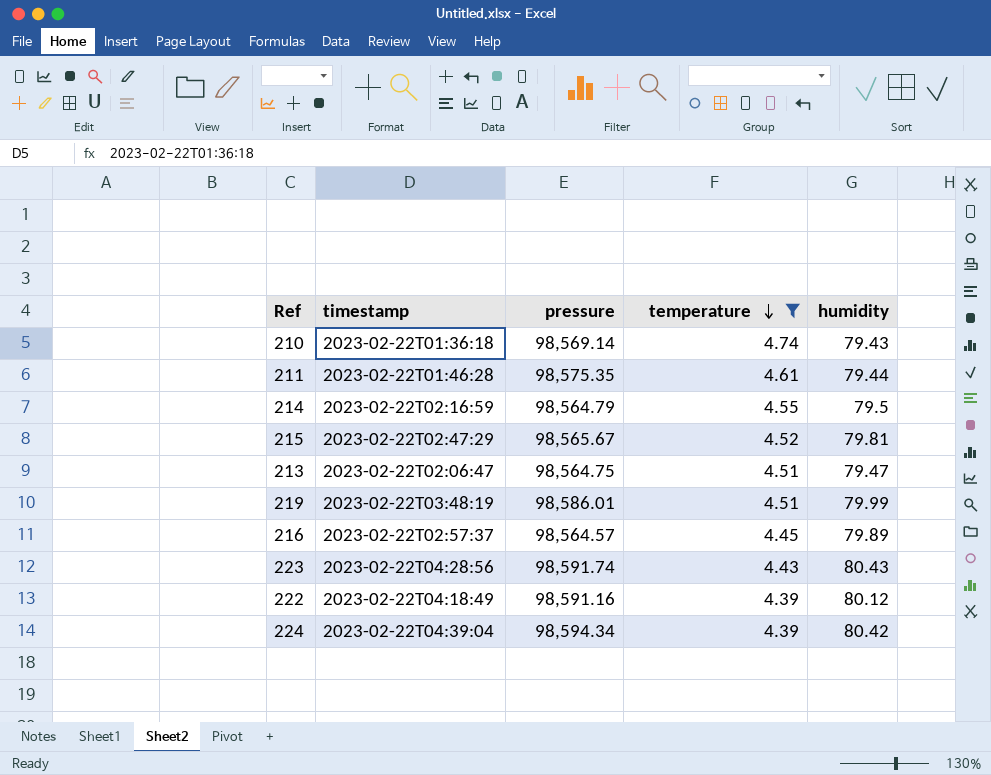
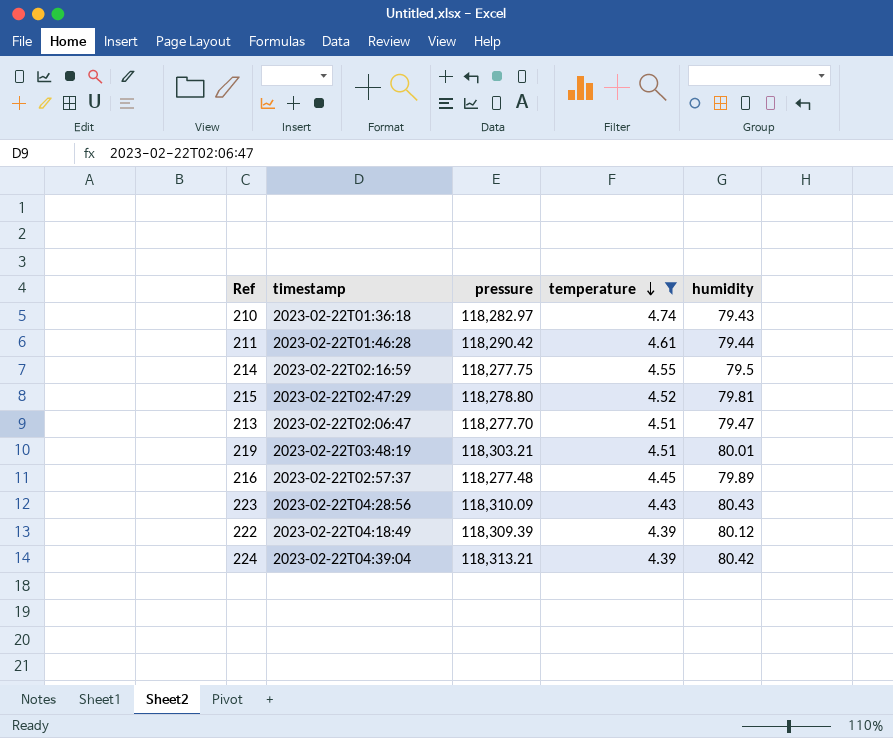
210 | pressure: 98,569.14 -> 118,282.97
211 | pressure: 98,575.35 -> 118,290.42
214 | pressure: 98,564.79 -> 118,277.75
215 | pressure: 98,565.67 -> 118,278.80
213 | pressure: 98,564.75 -> 118,277.70
219 | pressure: 98,586.01 -> 118,303.21
219 | humidity: 79.99 -> 80.01
216 | pressure: 98,564.57 -> 118,277.48
223 | pressure: 98,591.74 -> 118,310.09
222 | pressure: 98,591.16 -> 118,309.39
224 | pressure: 98,594.34 -> 118,313.21

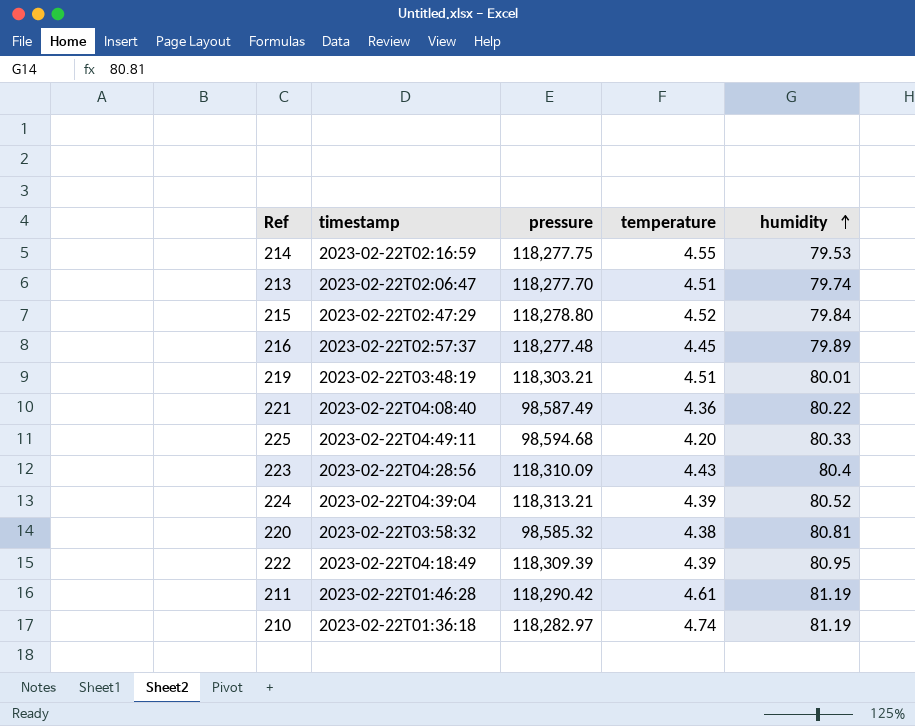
filter: temperature >= 4.39 -> none
row order: temperature descending -> humidity ascending
214 | humidity: 79.5 -> 79.53
213 | humidity: 79.47 -> 79.74
215 | humidity: 79.81 -> 79.84
223 | humidity: 80.43 -> 80.4
224 | humidity: 80.42 -> 80.52
222 | humidity: 80.12 -> 80.95
211 | humidity: 79.44 -> 81.19
210 | humidity: 79.43 -> 81.19

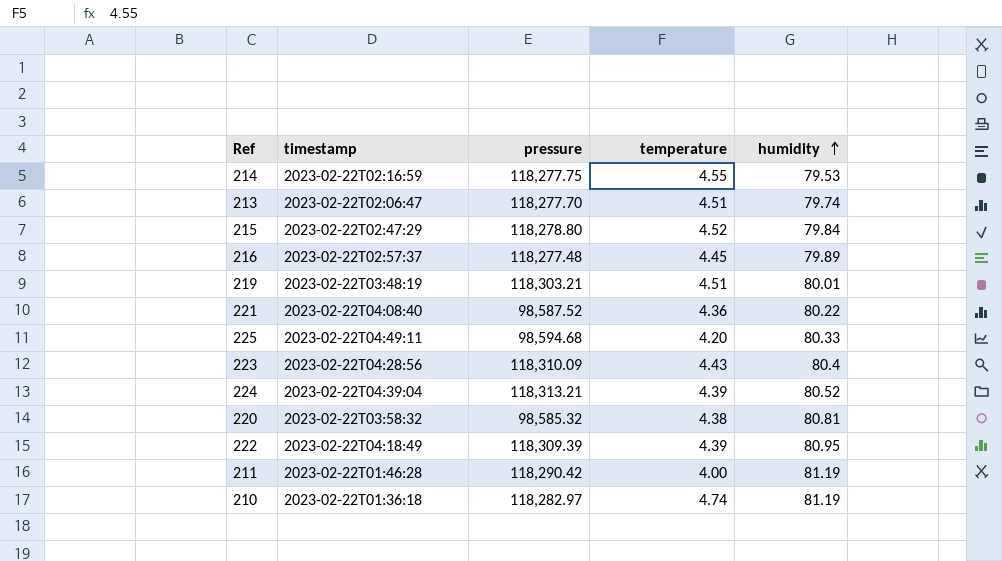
221 | pressure: 98,587.49 -> 98,587.52
211 | temperature: 4.61 -> 4.00

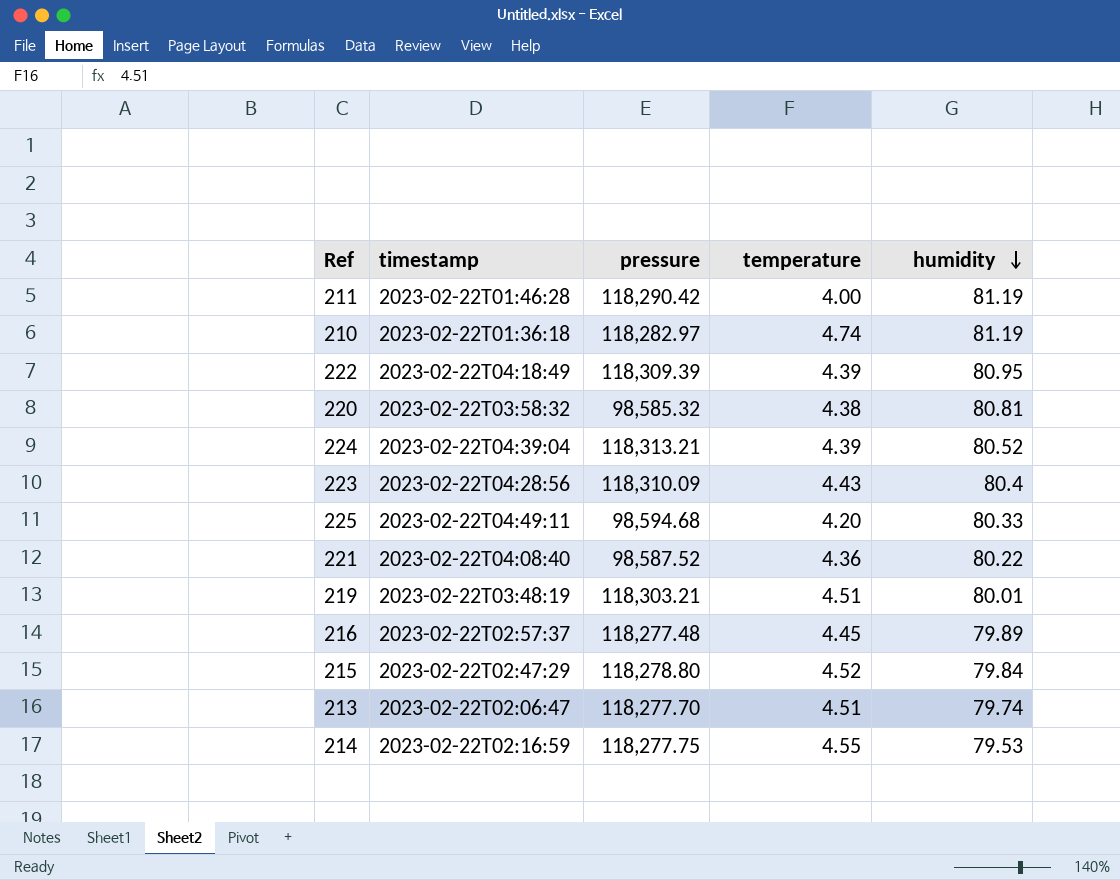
row order: humidity ascending -> humidity descending

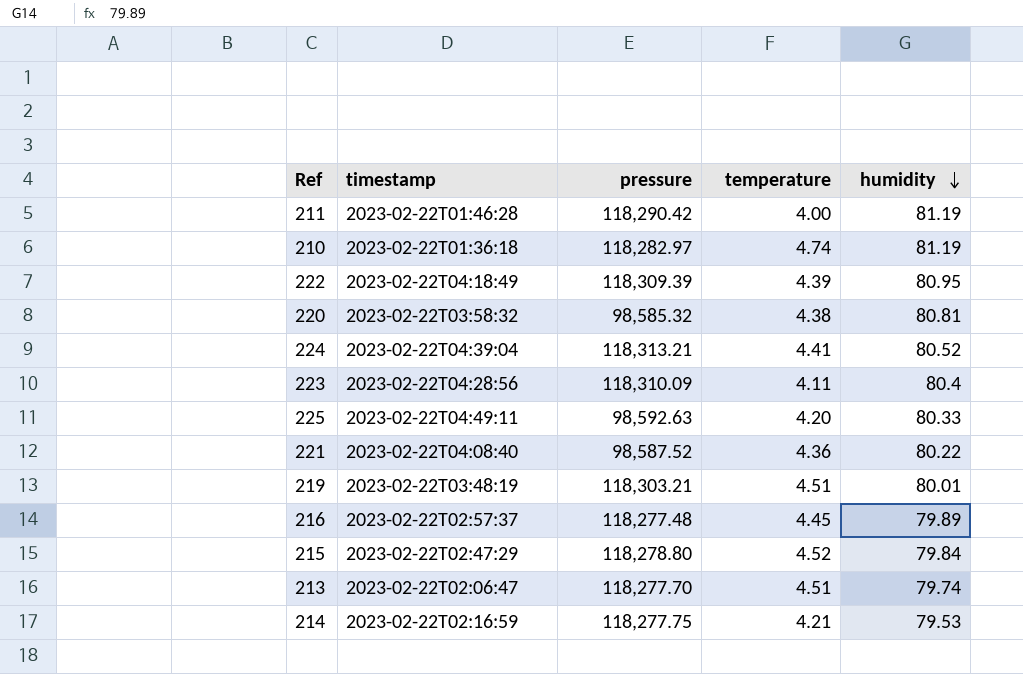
224 | temperature: 4.39 -> 4.41
223 | temperature: 4.43 -> 4.11
225 | pressure: 98,594.68 -> 98,592.63
214 | temperature: 4.55 -> 4.21

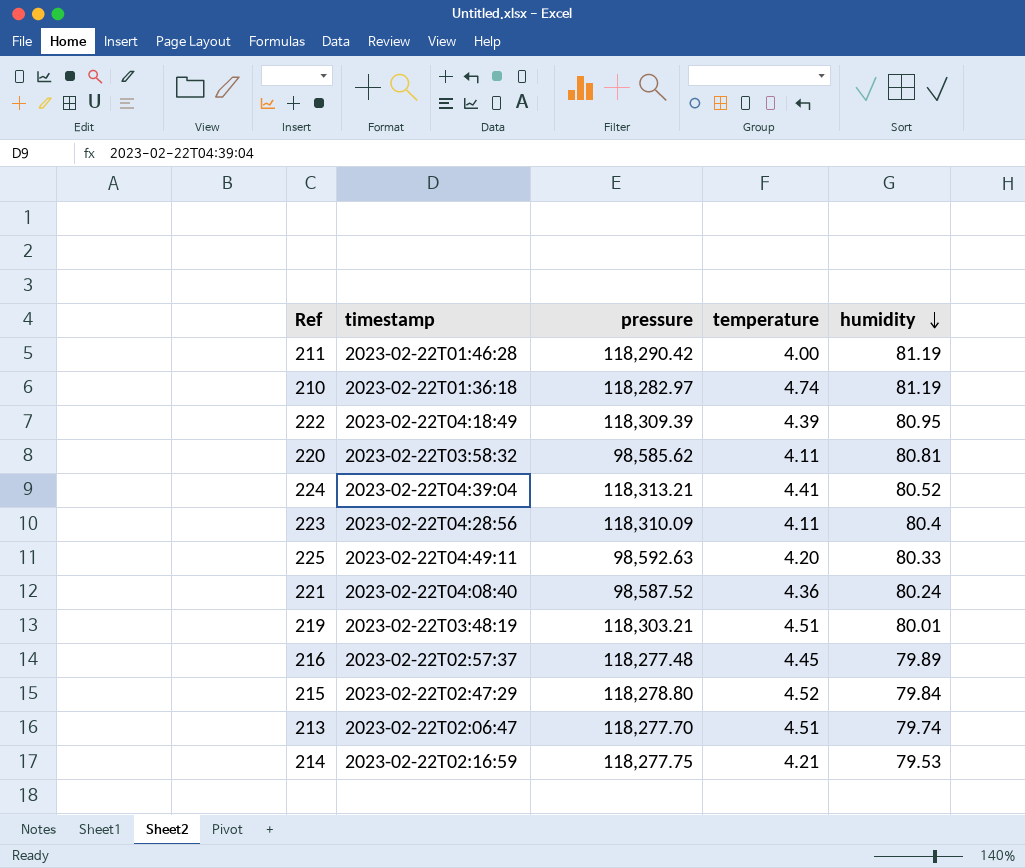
220 | pressure: 98,585.32 -> 98,585.62
220 | temperature: 4.38 -> 4.11
221 | humidity: 80.22 -> 80.24

